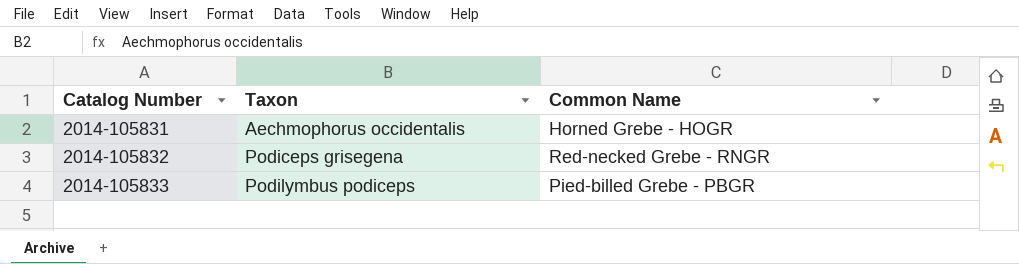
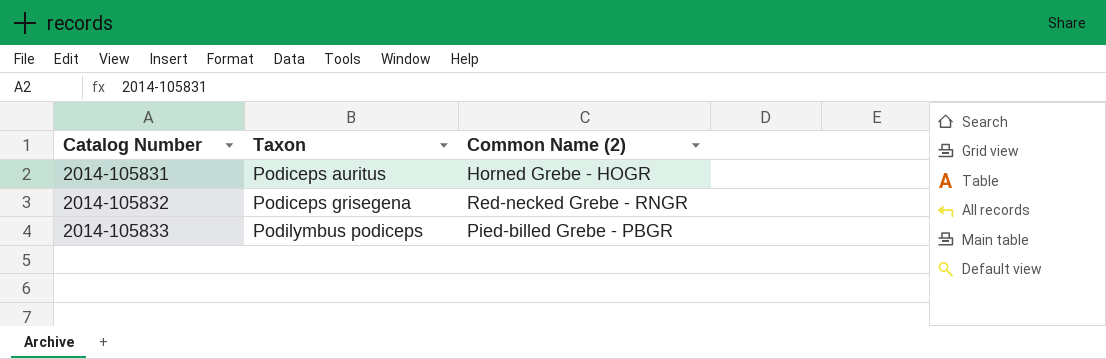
column name: Common Name -> Common Name (2)
2014-105831 | Taxon: Aechmophorus occidentalis -> Podiceps auritus

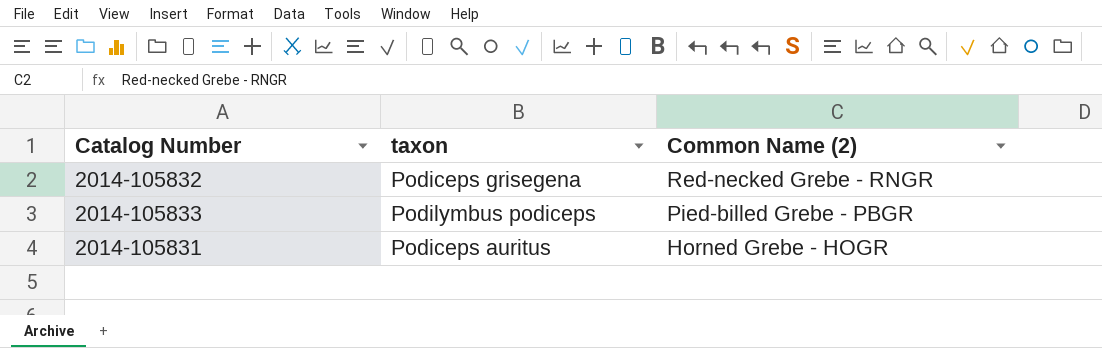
row order: Catalog Number ascending -> Common Name (2) descending
column name: Taxon -> taxon

